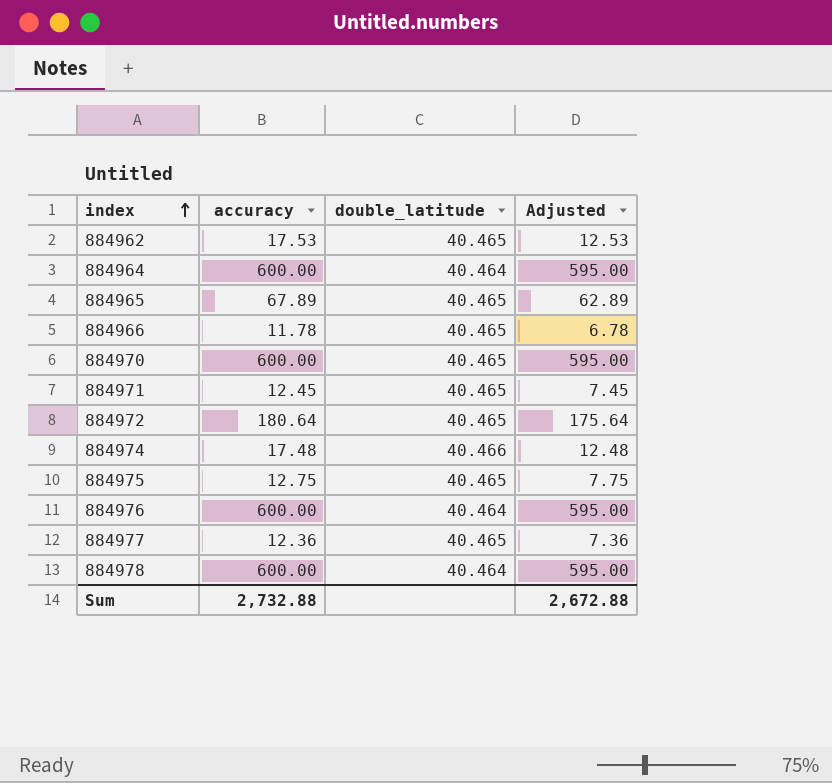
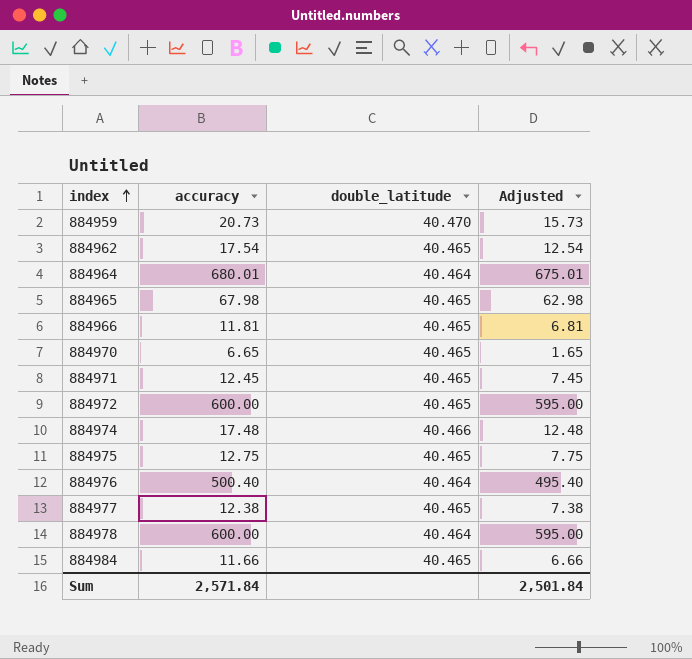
row 884959: none -> 20.73 | 40.470 | 15.73
884962 | accuracy: 17.53 -> 17.54
884962 | Adjusted: 12.53 -> 12.54
884964 | accuracy: 600.00 -> 680.01
884964 | Adjusted: 595.00 -> 675.01
884965 | accuracy: 67.89 -> 67.98
884965 | Adjusted: 62.89 -> 62.98
884966 | accuracy: 11.78 -> 11.81
884966 | Adjusted: 6.78 -> 6.81
884970 | accuracy: 600.00 -> 6.65
884970 | Adjusted: 595.00 -> 1.65
884972 | accuracy: 180.64 -> 600.00
884972 | Adjusted: 175.64 -> 595.00
884976 | accuracy: 600.00 -> 500.40
884976 | Adjusted: 595.00 -> 495.40
884977 | accuracy: 12.36 -> 12.38
884977 | Adjusted: 7.36 -> 7.38
row 884984: none -> 11.66 | 40.465 | 6.66
Sum | accuracy: 2,732.88 -> 2,571.84
Sum | Adjusted: 2,672.88 -> 2,501.84

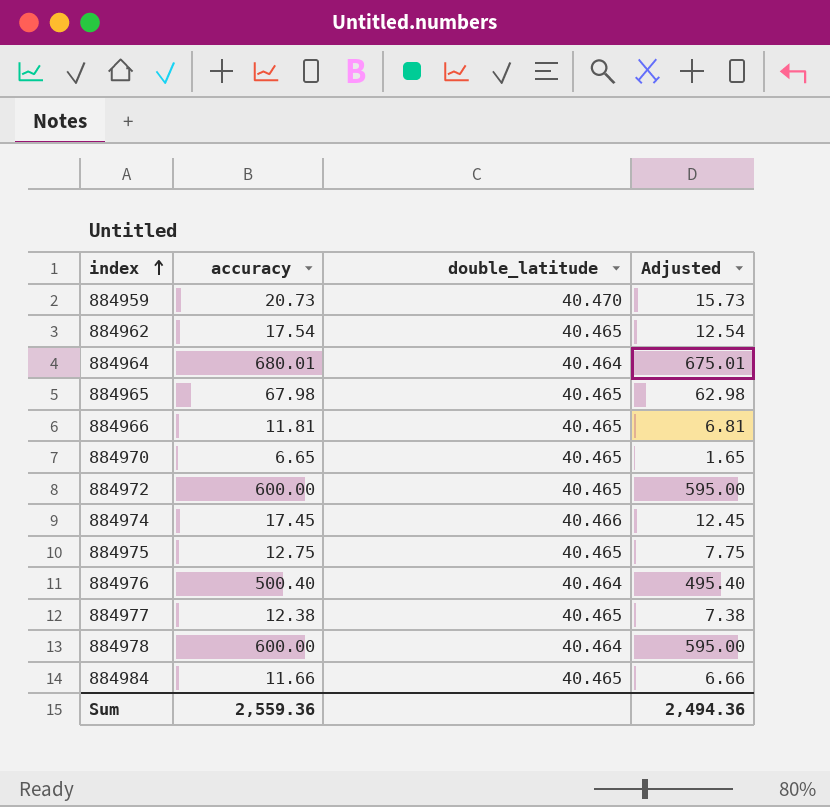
row 884971: 12.45 | 40.465 | 7.45 -> none
884974 | accuracy: 17.48 -> 17.45
884974 | Adjusted: 12.48 -> 12.45
Sum | accuracy: 2,571.84 -> 2,559.36
Sum | Adjusted: 2,501.84 -> 2,494.36

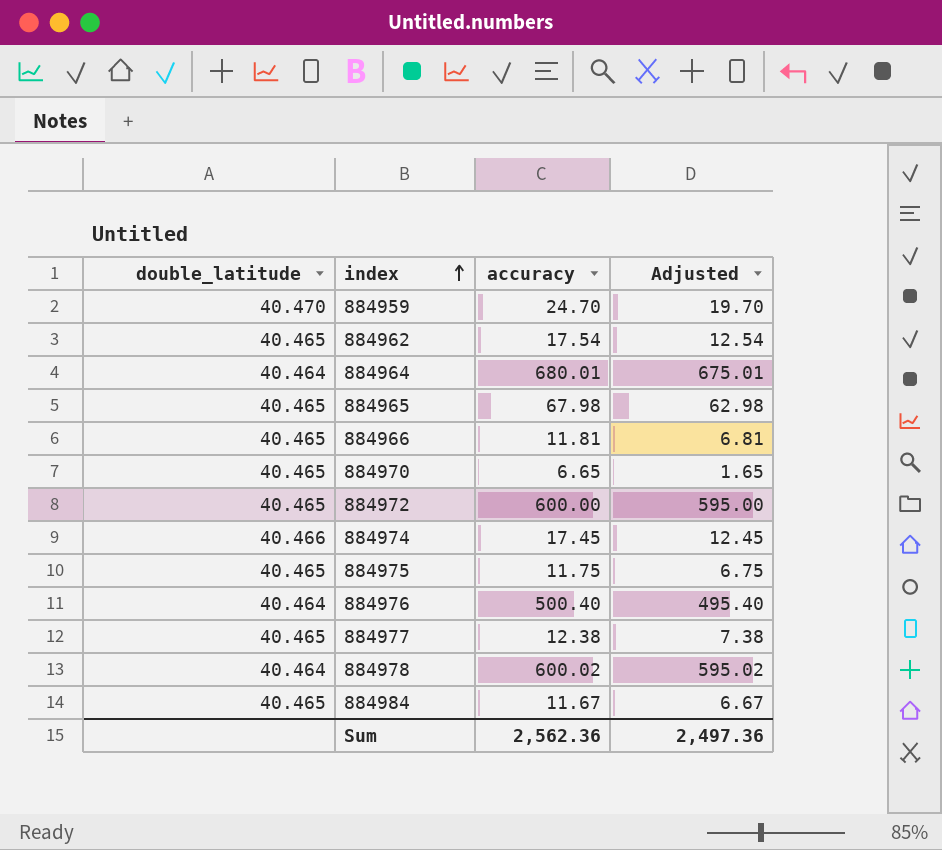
column double_latitude | position: 3 -> 1
884959 | accuracy: 20.73 -> 24.70
884959 | Adjusted: 15.73 -> 19.70
884975 | accuracy: 12.75 -> 11.75
884975 | Adjusted: 7.75 -> 6.75
884978 | accuracy: 600.00 -> 600.02
884978 | Adjusted: 595.00 -> 595.02
884984 | accuracy: 11.66 -> 11.67
884984 | Adjusted: 6.66 -> 6.67
Sum | accuracy: 2,559.36 -> 2,562.36
Sum | Adjusted: 2,494.36 -> 2,497.36

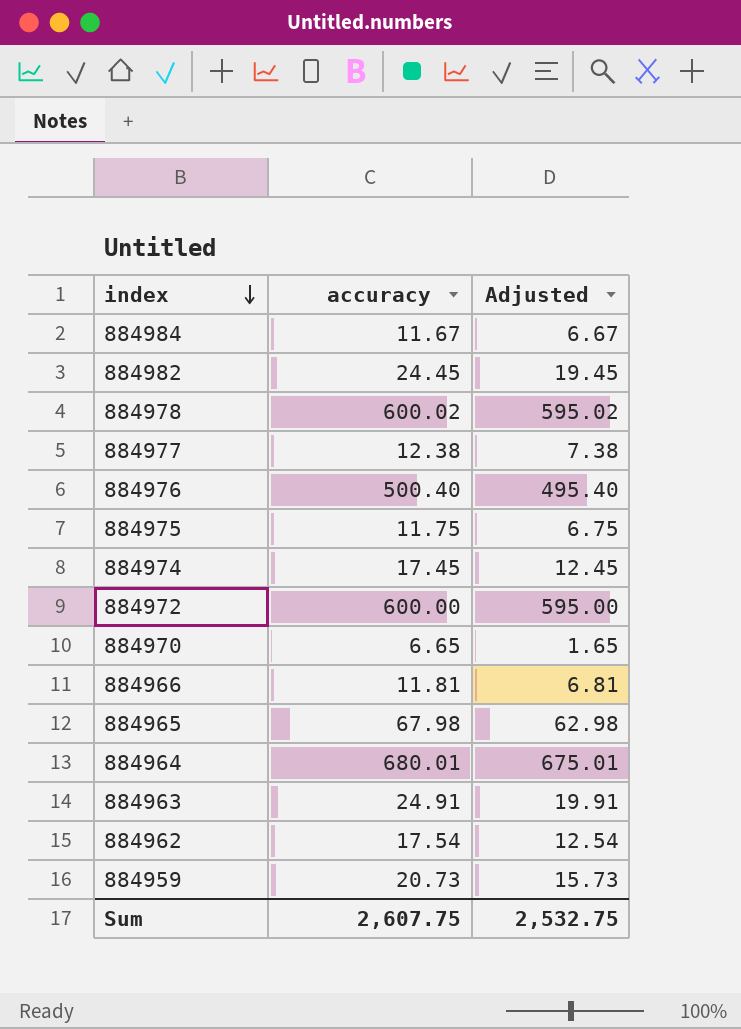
row order: index ascending -> index descending
column double_latitude | position: 1 -> none
row 884982: none -> 24.45 | 19.45
row 884963: none -> 24.91 | 19.91
884959 | accuracy: 24.70 -> 20.73
884959 | Adjusted: 19.70 -> 15.73
Sum | accuracy: 2,562.36 -> 2,607.75
Sum | Adjusted: 2,497.36 -> 2,532.75

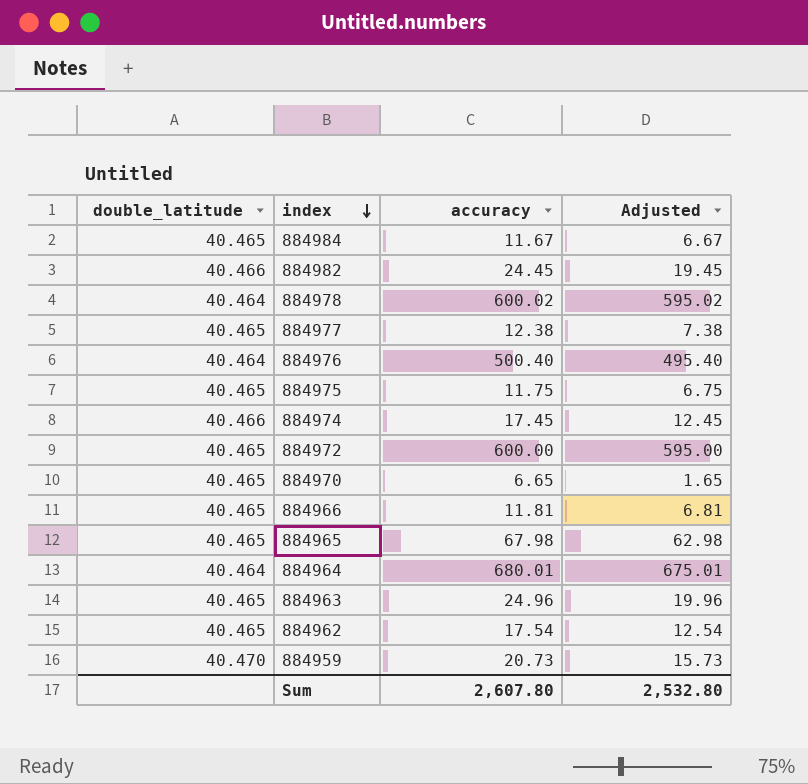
column double_latitude | position: none -> 1
884963 | accuracy: 24.91 -> 24.96
884963 | Adjusted: 19.91 -> 19.96
Sum | accuracy: 2,607.75 -> 2,607.80
Sum | Adjusted: 2,532.75 -> 2,532.80

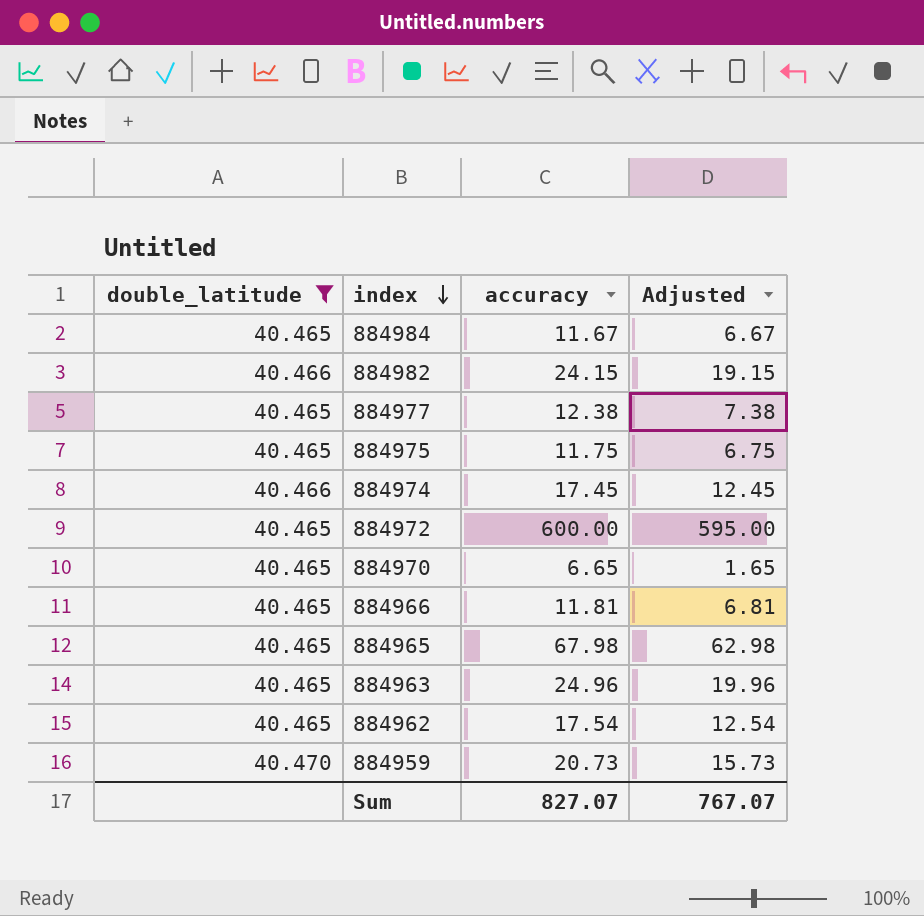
filter: none -> double_latitude != 40.464
884982 | accuracy: 24.45 -> 24.15
884982 | Adjusted: 19.45 -> 19.15
Sum | accuracy: 2,607.80 -> 827.07
Sum | Adjusted: 2,532.80 -> 767.07

